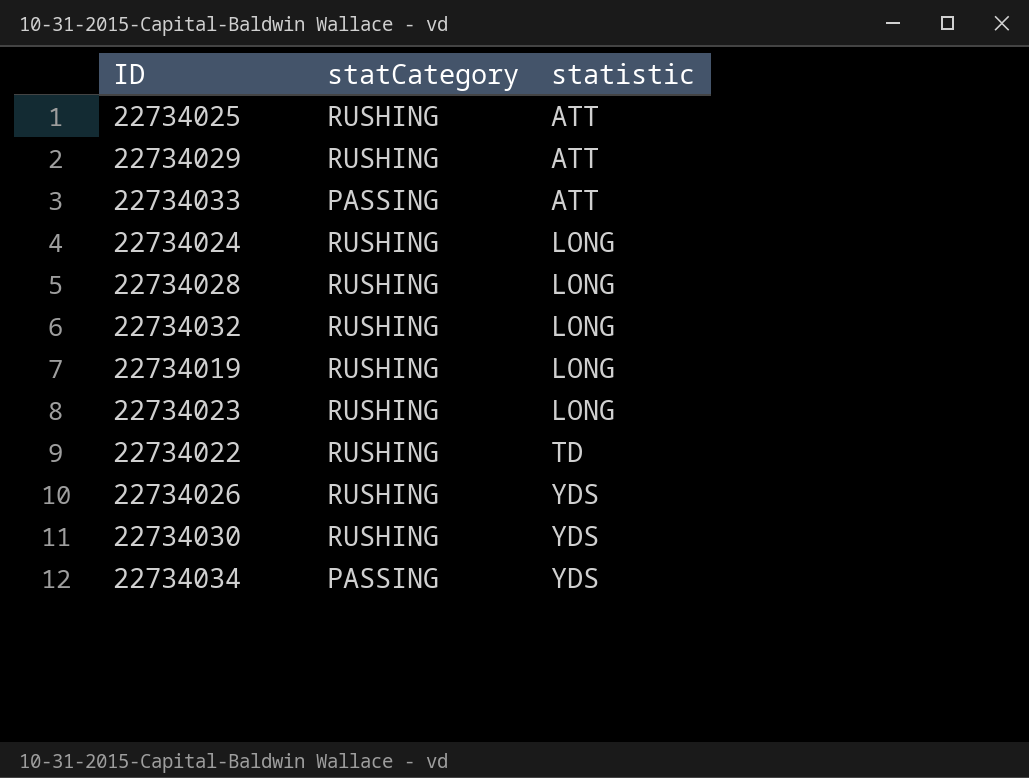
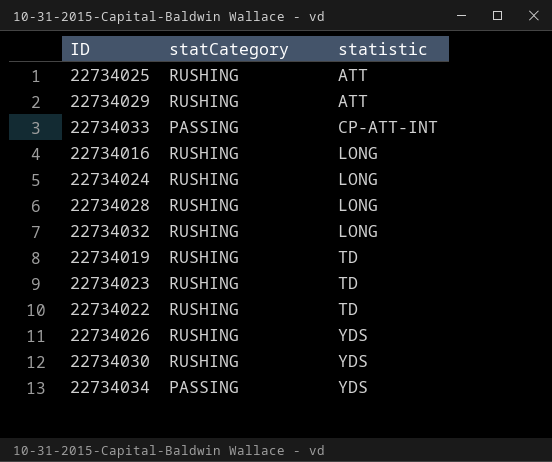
22734033 | statistic: ATT -> CP-ATT-INT
row 22734016: none -> RUSHING | LONG
22734019 | statistic: LONG -> TD
22734023 | statistic: LONG -> TD

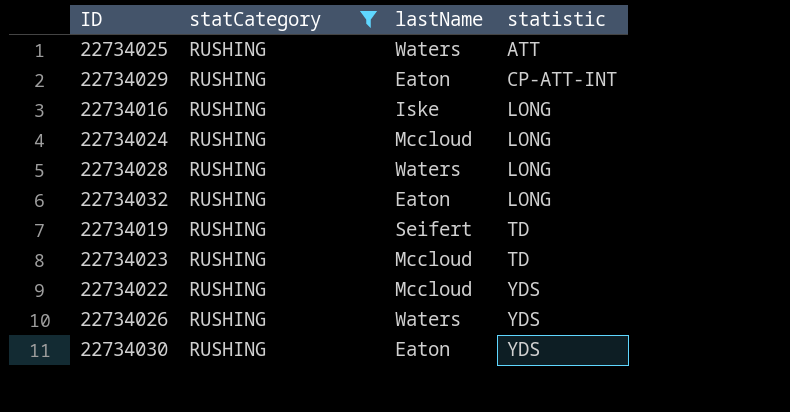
filter: none -> statCategory = RUSHING
column lastName | position: none -> 3
22734029 | statistic: ATT -> CP-ATT-INT
22734022 | statistic: TD -> YDS

